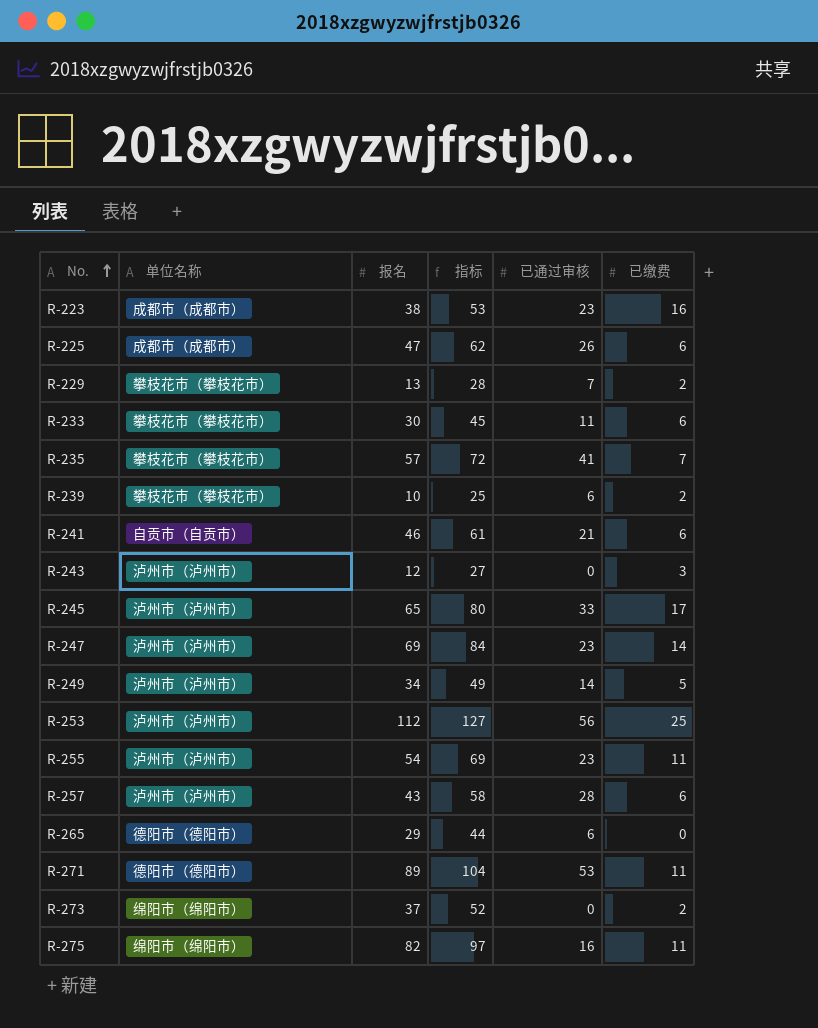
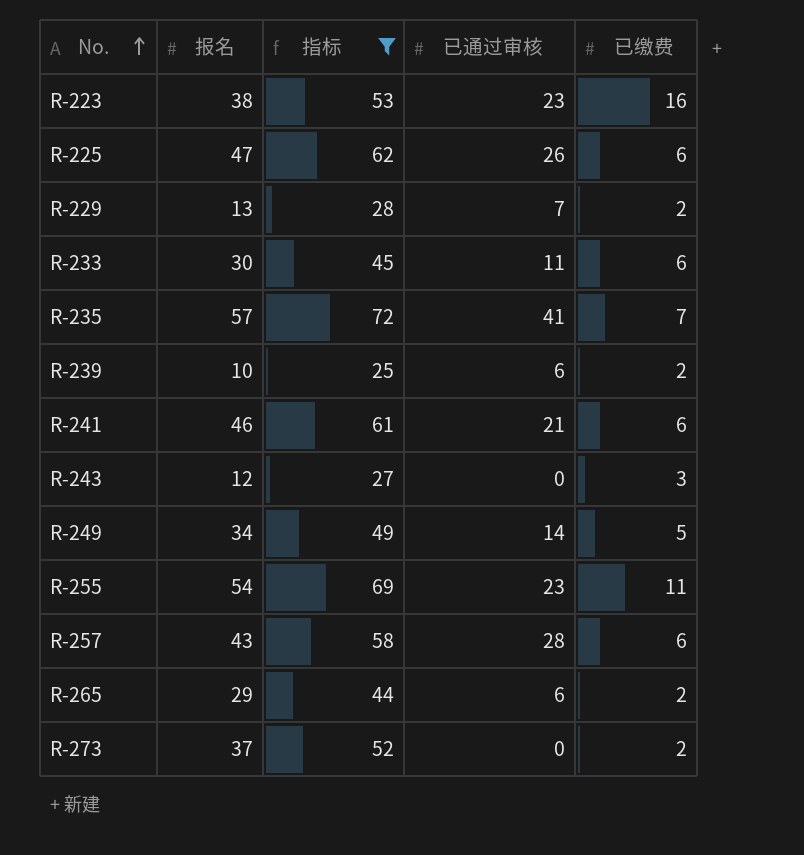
filter: none -> 指标 <= 72
column 单位名称 | position: 2 -> none
R-265 | 已缴费: 0 -> 2

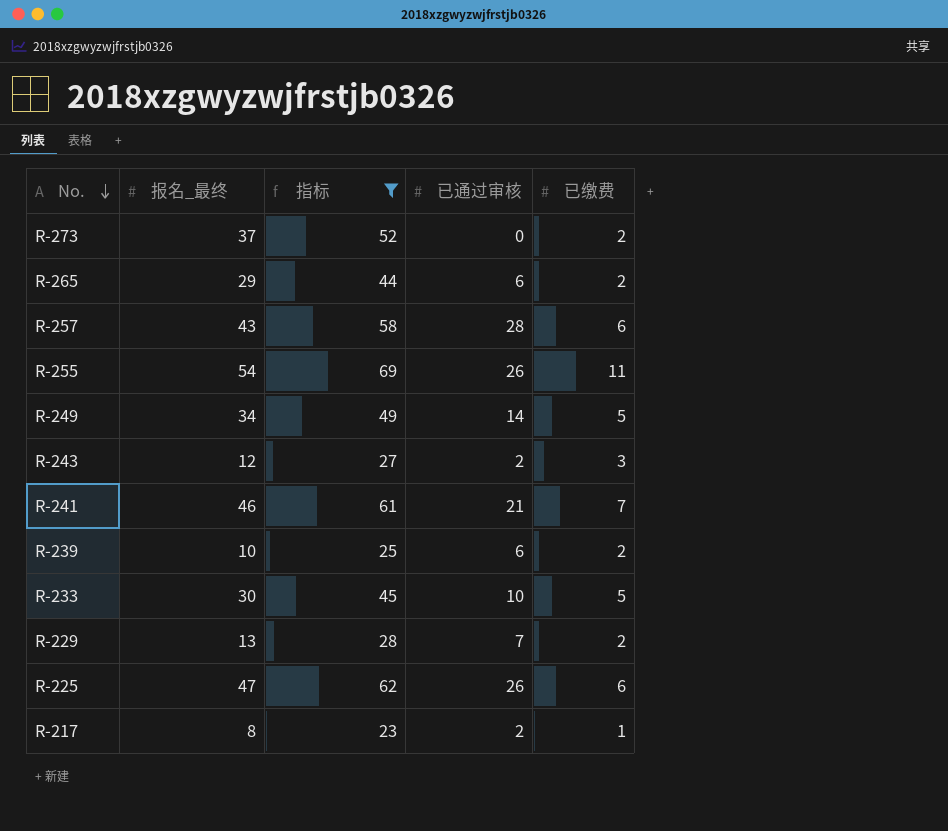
row order: No. ascending -> No. descending
column name: 报名 -> 报名_最终
row R-223: 38 | 53 | 23 | 16 -> none
row R-235: 57 | 72 | 41 | 7 -> none
R-255 | 已通过审核: 23 -> 26
R-243 | 已通过审核: 0 -> 2
R-241 | 已缴费: 6 -> 7
R-233 | 已通过审核: 11 -> 10
R-233 | 已缴费: 6 -> 5
row R-217: none -> 8 | 23 | 2 | 1

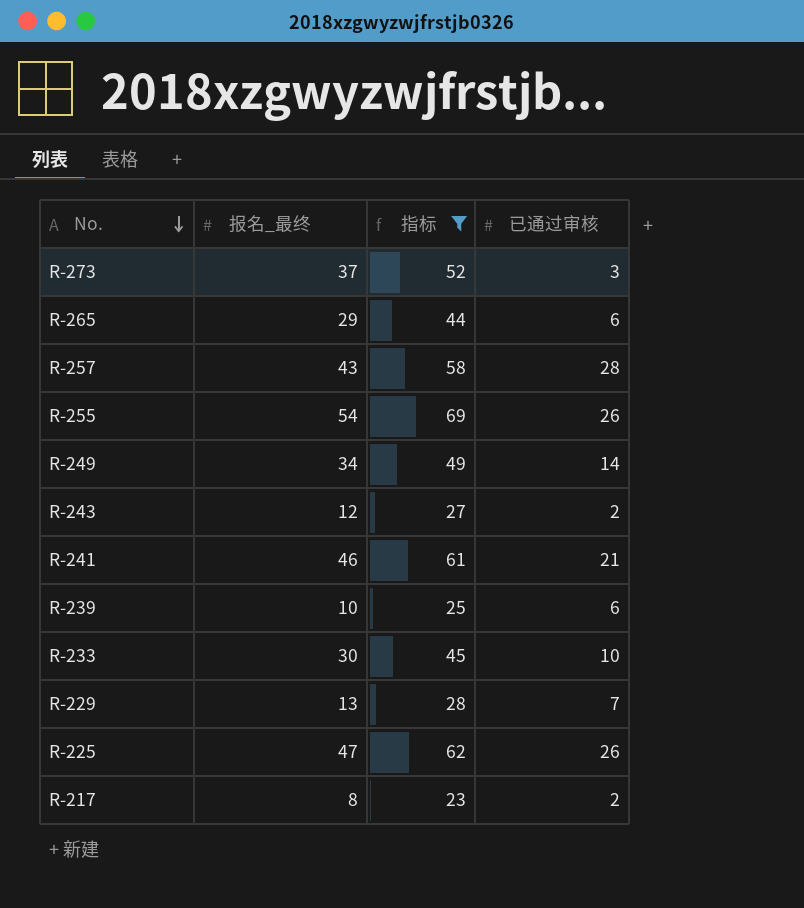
column 已缴费 | position: 5 -> none
R-273 | 已通过审核: 0 -> 3

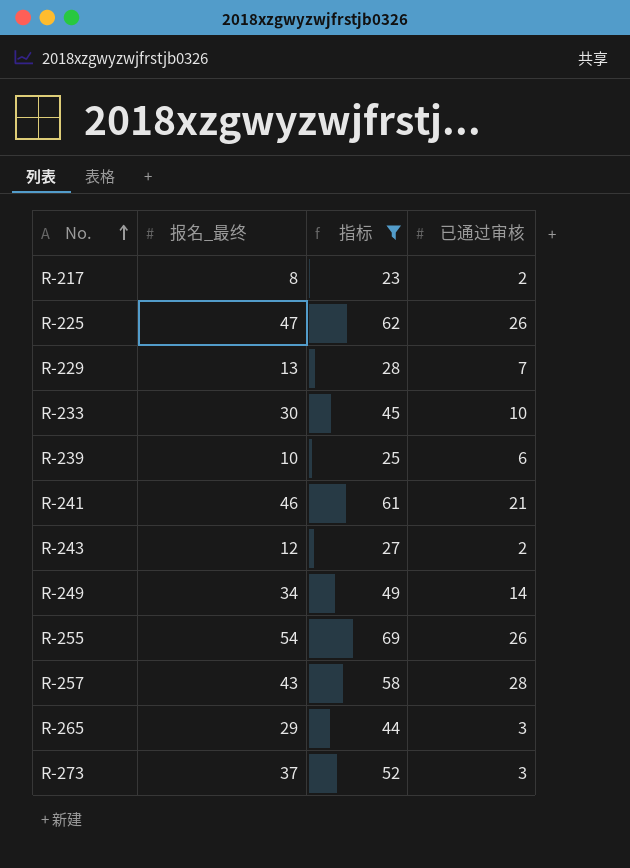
row order: No. descending -> No. ascending
R-265 | 已通过审核: 6 -> 3

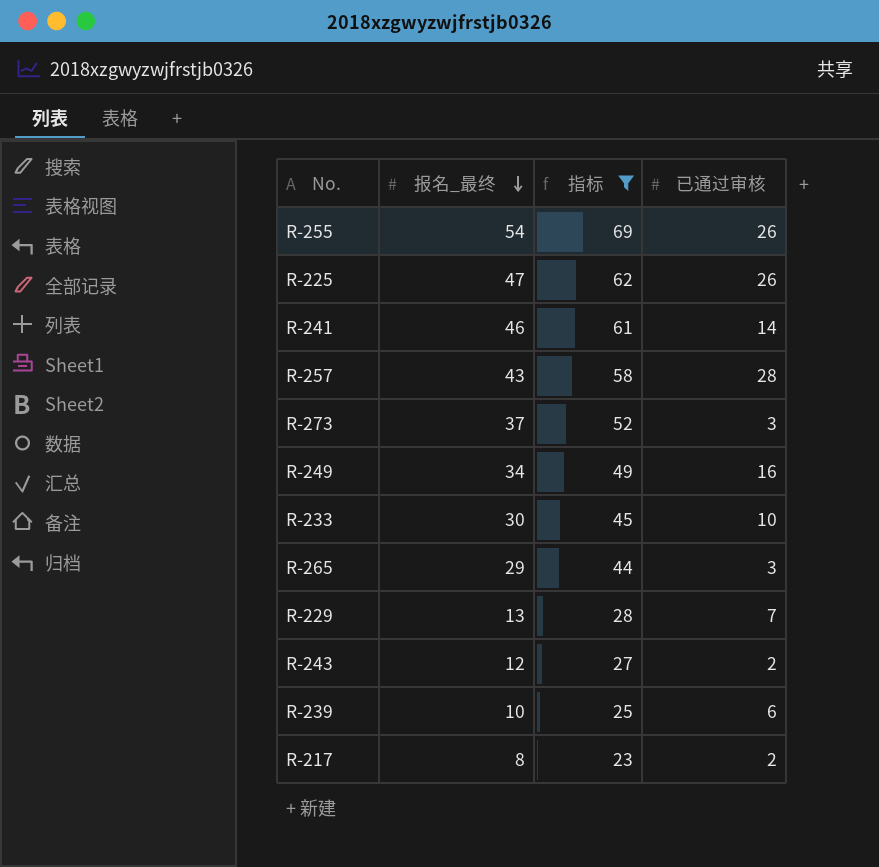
row order: No. ascending -> 报名_最终 descending
R-241 | 已通过审核: 21 -> 14
R-249 | 已通过审核: 14 -> 16

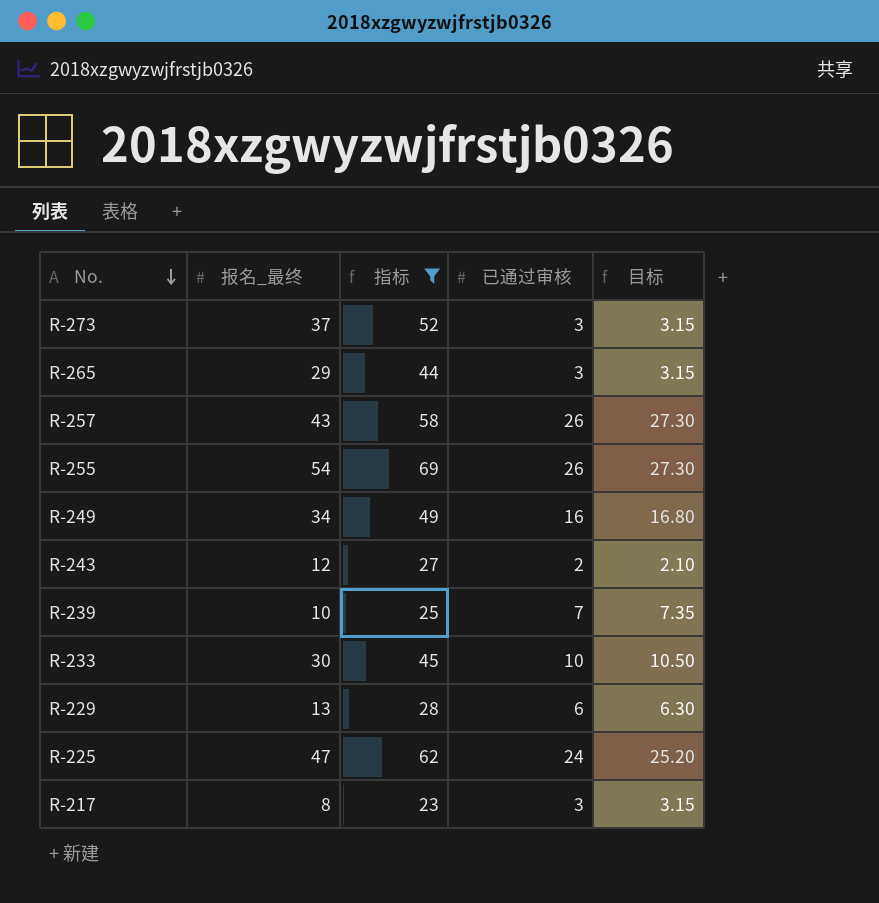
row order: 报名_最终 descending -> No. descending
column 目标 | formula: none -> [已通过审核] * 1.05
row R-241: 46 | 61 | 14 -> none
R-257 | 已通过审核: 28 -> 26
R-239 | 已通过审核: 6 -> 7
R-229 | 已通过审核: 7 -> 6
R-225 | 已通过审核: 26 -> 24
R-217 | 已通过审核: 2 -> 3

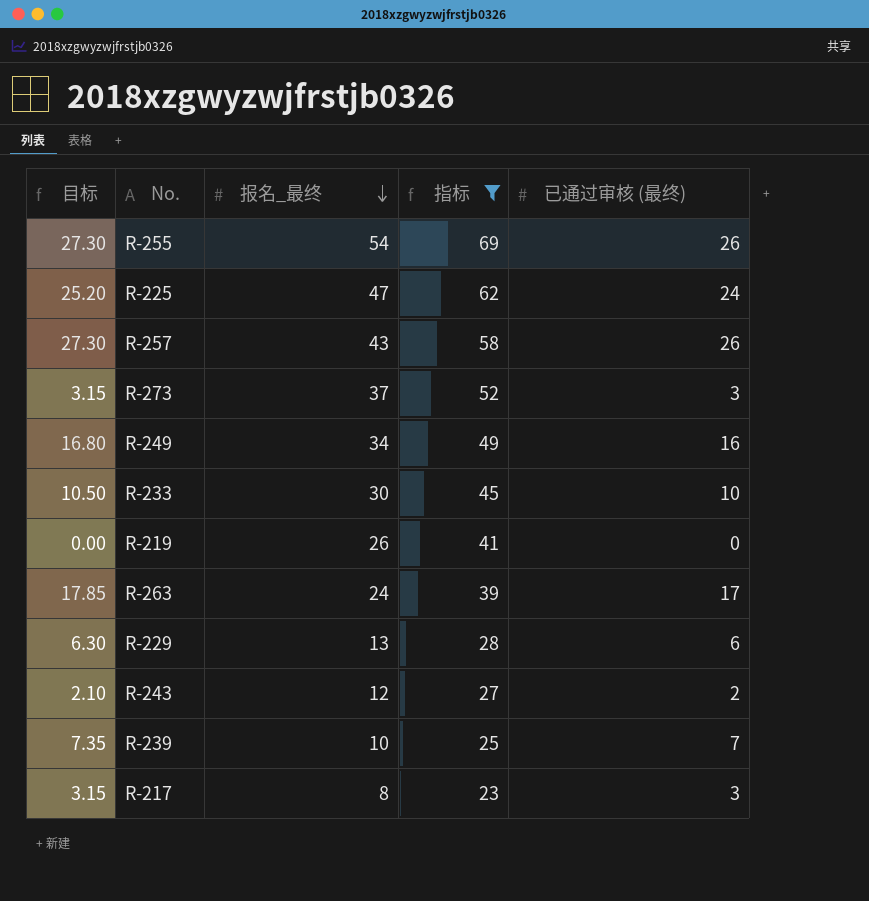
row order: No. descending -> 报名_最终 descending
column 目标 | position: 5 -> 1
column name: 已通过审核 -> 已通过审核 (最终)
row R-265: 29 | 44 | 3 | 3.15 -> none
row R-219: none -> 0.00 | 26 | 41 | 0
row R-263: none -> 17.85 | 24 | 39 | 17

